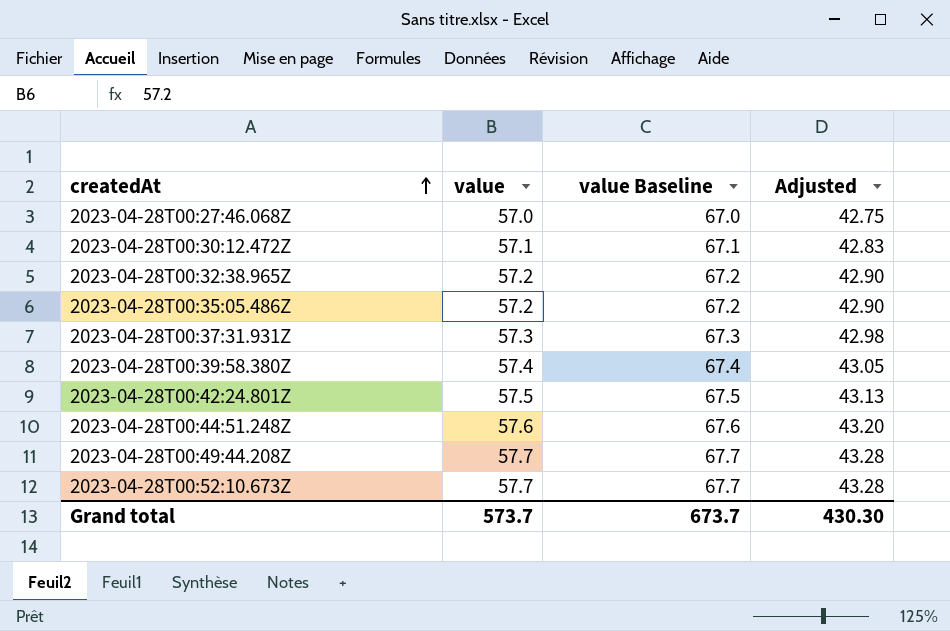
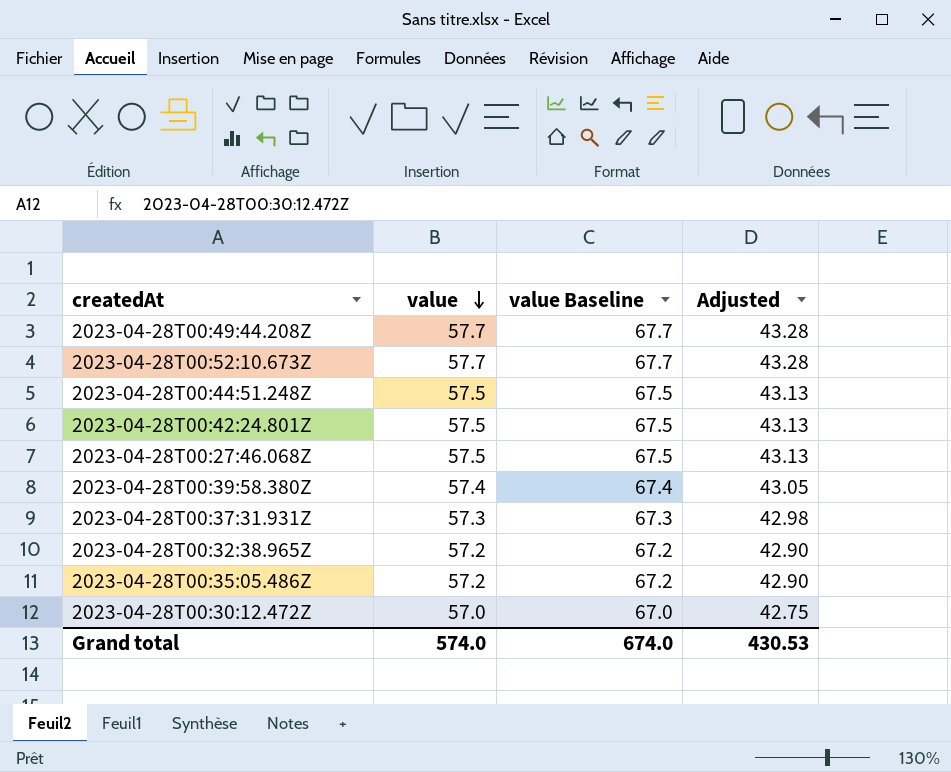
row order: createdAt ascending -> value descending
2023-04-28T00:44:51.248Z | value: 57.6 -> 57.5
2023-04-28T00:44:51.248Z | value Baseline: 67.6 -> 67.5
2023-04-28T00:44:51.248Z | Adjusted: 43.20 -> 43.13
2023-04-28T00:27:46.068Z | value: 57.0 -> 57.5
2023-04-28T00:27:46.068Z | value Baseline: 67.0 -> 67.5
2023-04-28T00:27:46.068Z | Adjusted: 42.75 -> 43.13
2023-04-28T00:30:12.472Z | value: 57.1 -> 57.0
2023-04-28T00:30:12.472Z | value Baseline: 67.1 -> 67.0
2023-04-28T00:30:12.472Z | Adjusted: 42.83 -> 42.75
Grand total | value: 573.7 -> 574.0
Grand total | value Baseline: 673.7 -> 674.0
Grand total | Adjusted: 430.30 -> 430.53

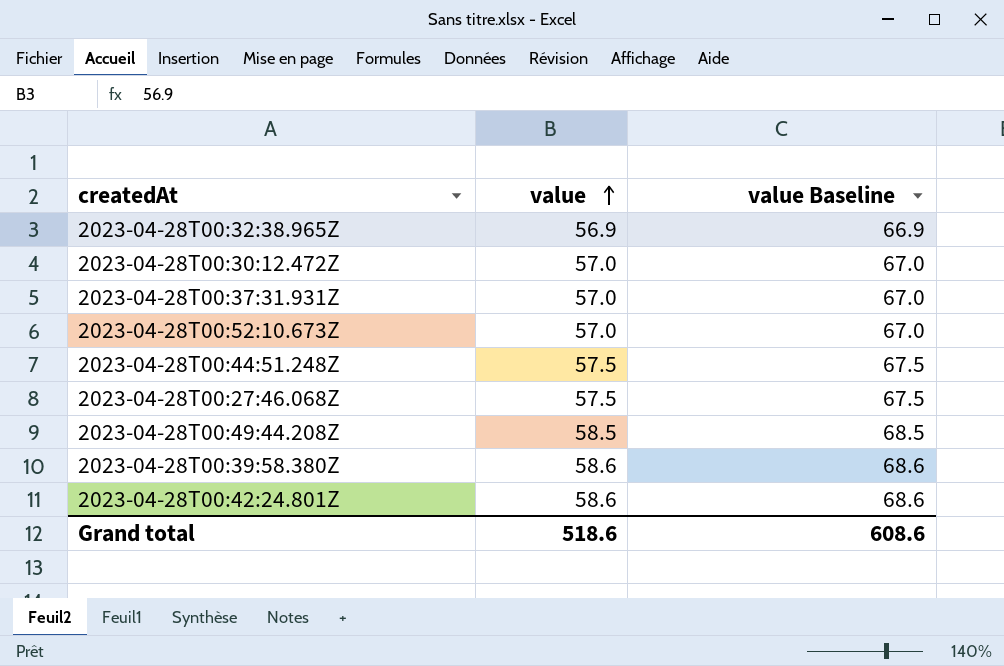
row order: value descending -> value ascending
column Adjusted | formula: [value] * 0.75 -> none
row 2023-04-28T00:35:05.486Z: 57.2 | 67.2 | 42.90 -> none
2023-04-28T00:32:38.965Z | value: 57.2 -> 56.9
2023-04-28T00:32:38.965Z | value Baseline: 67.2 -> 66.9
2023-04-28T00:37:31.931Z | value: 57.3 -> 57.0
2023-04-28T00:37:31.931Z | value Baseline: 67.3 -> 67.0
2023-04-28T00:52:10.673Z | value: 57.7 -> 57.0
2023-04-28T00:52:10.673Z | value Baseline: 67.7 -> 67.0
2023-04-28T00:49:44.208Z | value: 57.7 -> 58.5
2023-04-28T00:49:44.208Z | value Baseline: 67.7 -> 68.5
2023-04-28T00:39:58.380Z | value: 57.4 -> 58.6
2023-04-28T00:39:58.380Z | value Baseline: 67.4 -> 68.6
2023-04-28T00:42:24.801Z | value: 57.5 -> 58.6
2023-04-28T00:42:24.801Z | value Baseline: 67.5 -> 68.6
Grand total | value: 574.0 -> 518.6
Grand total | value Baseline: 674.0 -> 608.6

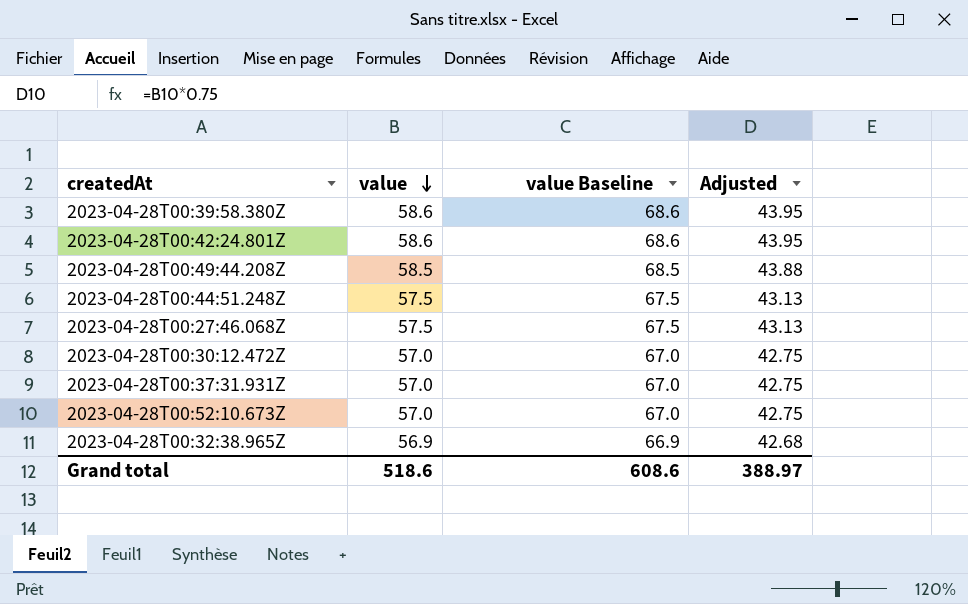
row order: value ascending -> value descending
column Adjusted | formula: none -> [value] * 0.75

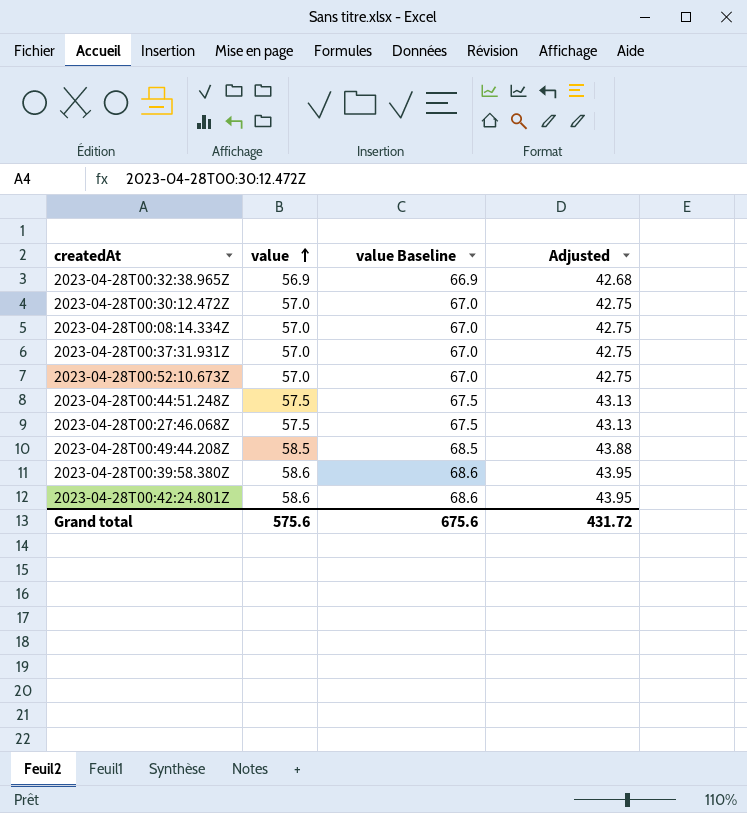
row order: value descending -> value ascending
row 2023-04-28T00:08:14.334Z: none -> 57.0 | 67.0 | 42.75
Grand total | value: 518.6 -> 575.6
Grand total | value Baseline: 608.6 -> 675.6
Grand total | Adjusted: 388.97 -> 431.72

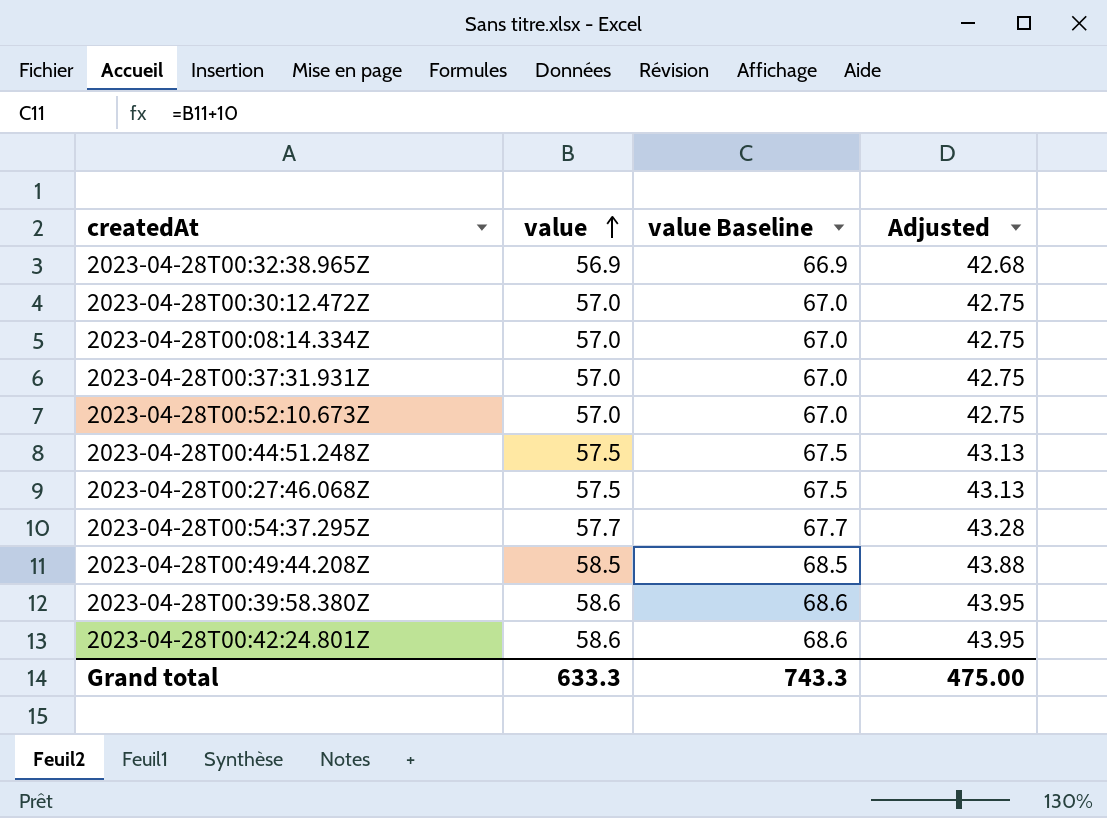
row 2023-04-28T00:54:37.295Z: none -> 57.7 | 67.7 | 43.28
Grand total | value: 575.6 -> 633.3
Grand total | value Baseline: 675.6 -> 743.3
Grand total | Adjusted: 431.72 -> 475.00

